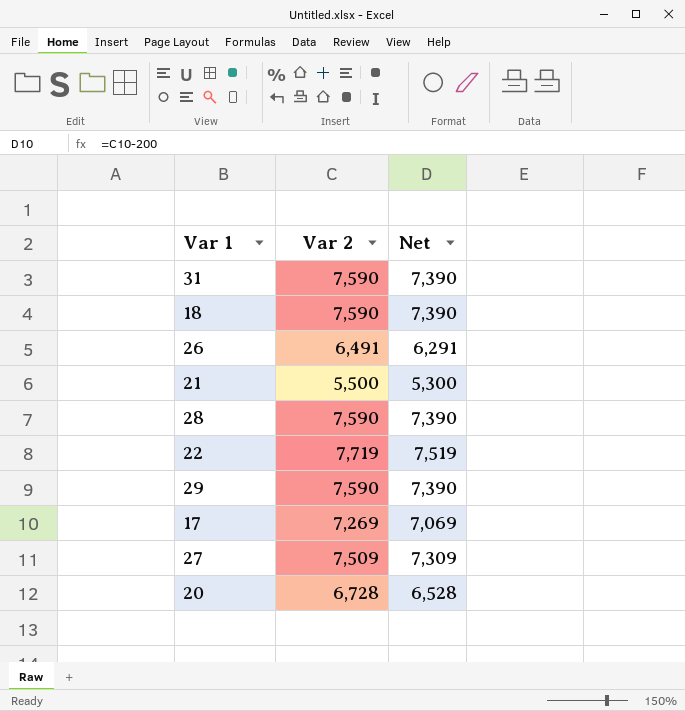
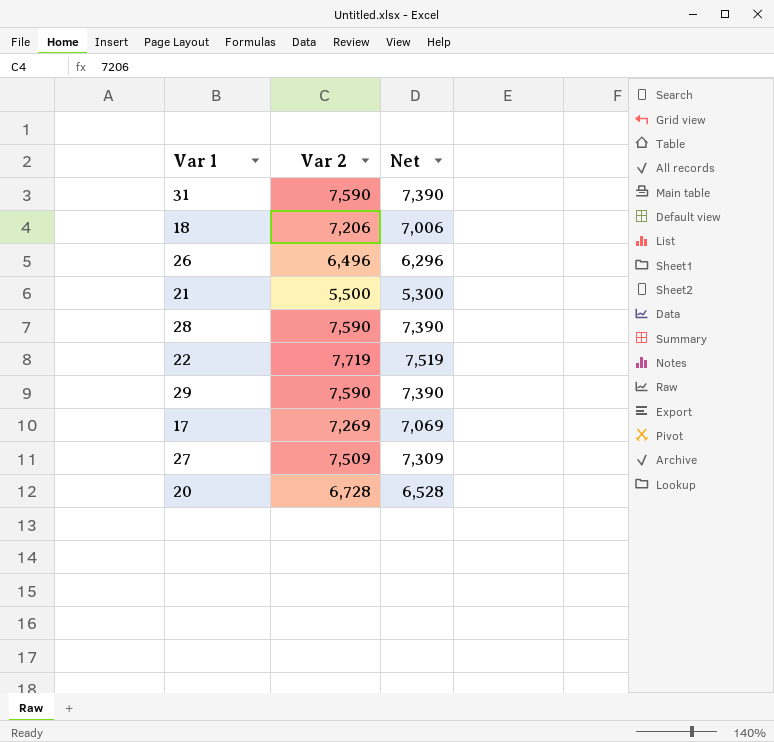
18 | Var 2: 7,590 -> 7,206
18 | Net: 7,390 -> 7,006
26 | Var 2: 6,491 -> 6,496
26 | Net: 6,291 -> 6,296

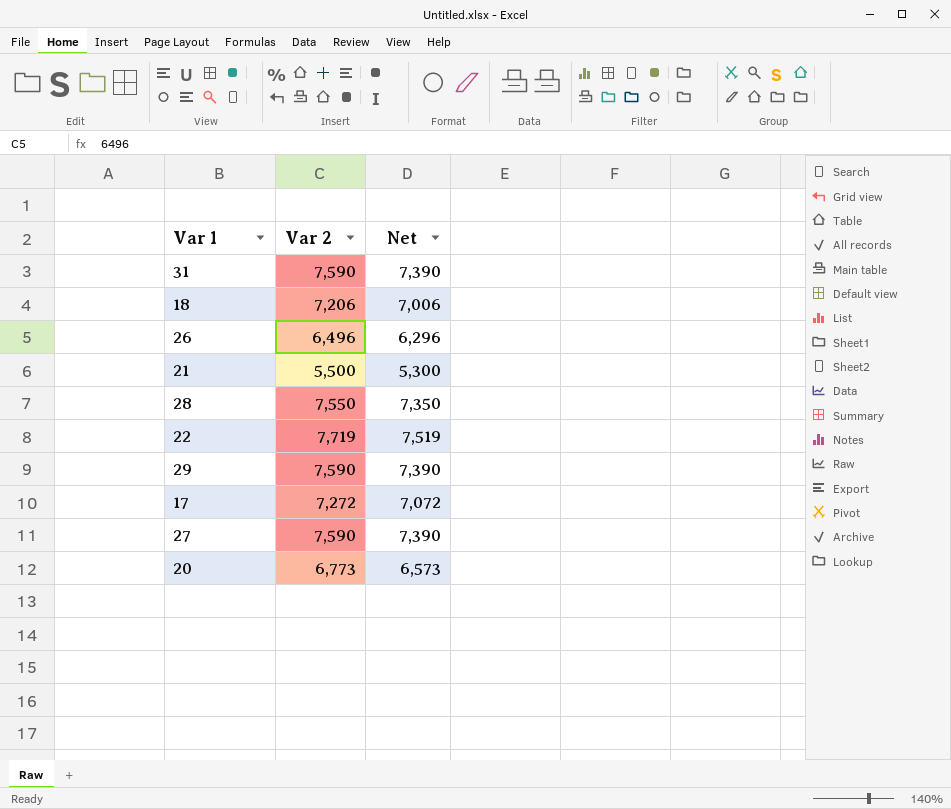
28 | Var 2: 7,590 -> 7,550
28 | Net: 7,390 -> 7,350
17 | Var 2: 7,269 -> 7,272
17 | Net: 7,069 -> 7,072
27 | Var 2: 7,509 -> 7,590
27 | Net: 7,309 -> 7,390
20 | Var 2: 6,728 -> 6,773
20 | Net: 6,528 -> 6,573

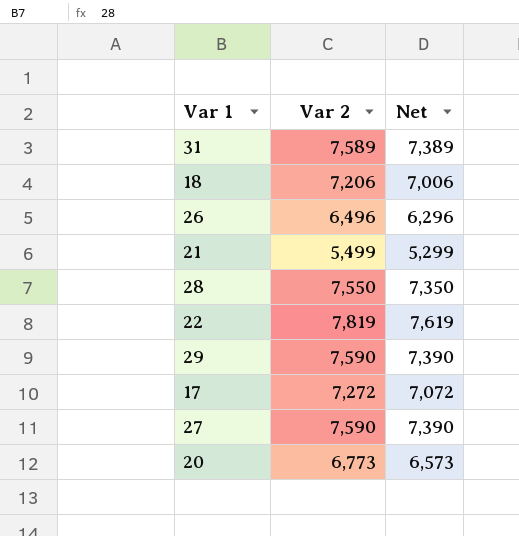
31 | Var 2: 7,590 -> 7,589
31 | Net: 7,390 -> 7,389
21 | Var 2: 5,500 -> 5,499
21 | Net: 5,300 -> 5,299
22 | Var 2: 7,719 -> 7,819
22 | Net: 7,519 -> 7,619

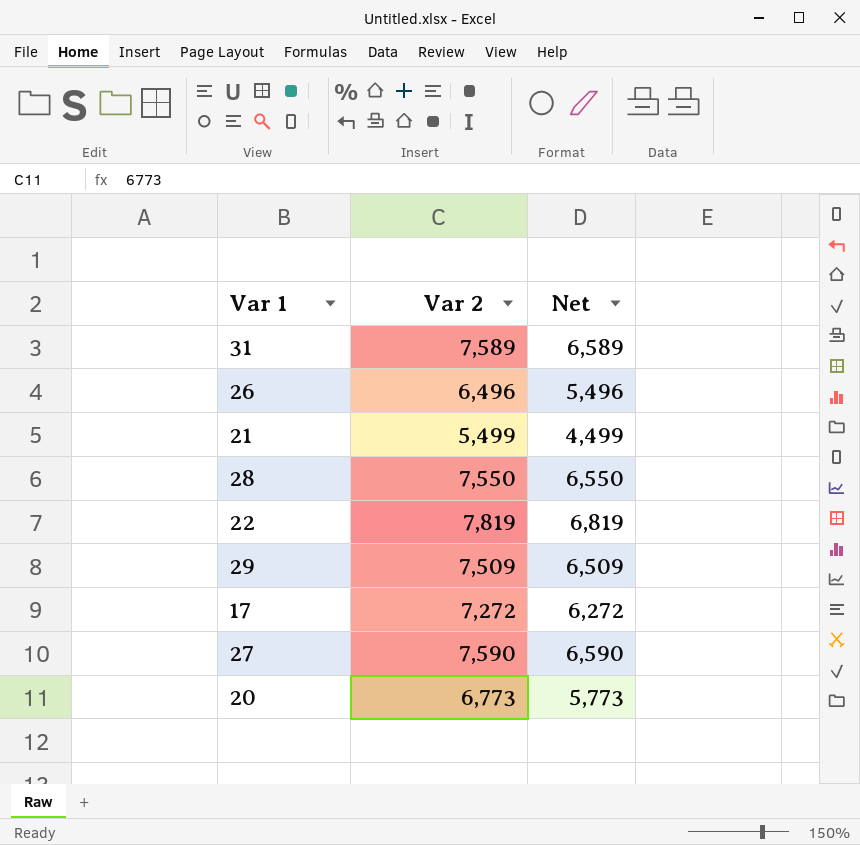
column Net | formula: [Var 2] - 200 -> [Var 2] - 1000
row 18: 7,206 | 7,006 -> none
29 | Var 2: 7,590 -> 7,509

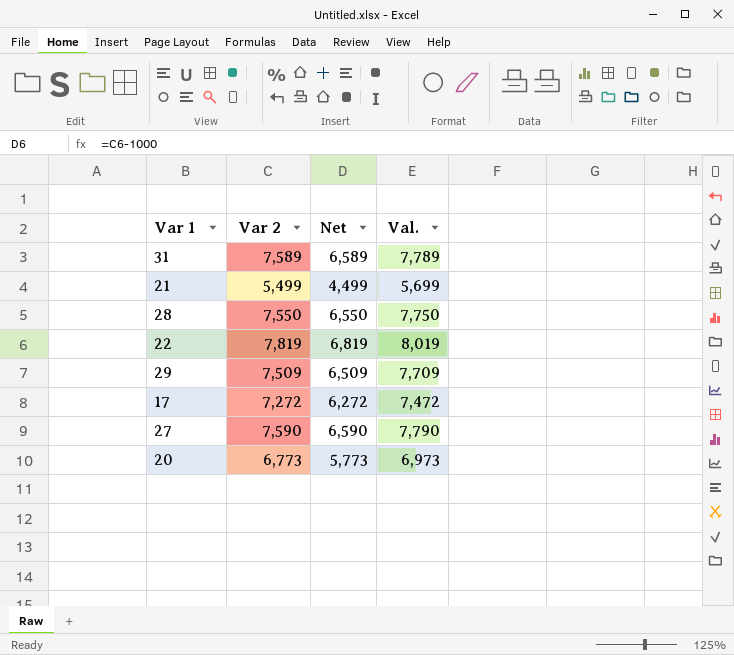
column Val. | formula: none -> [Var 2] + 200
row 26: 6,496 | 5,496 -> none

